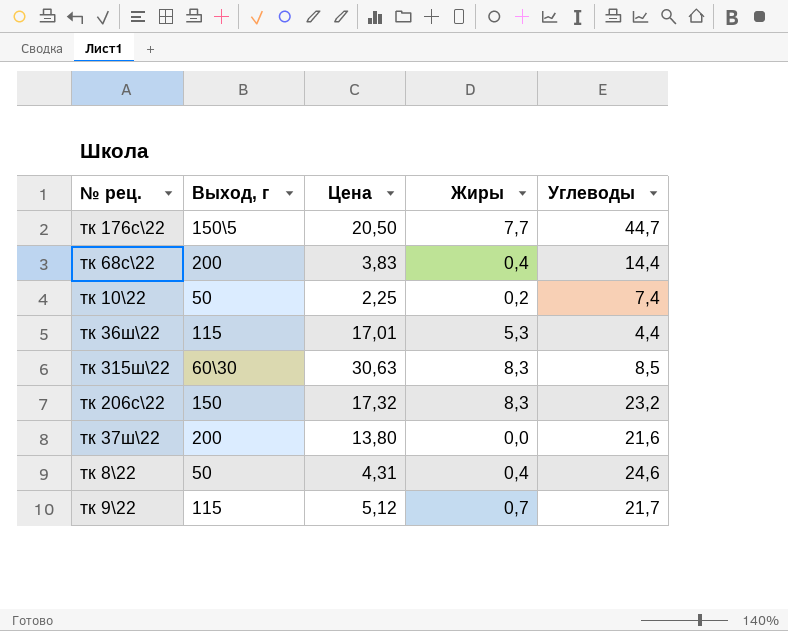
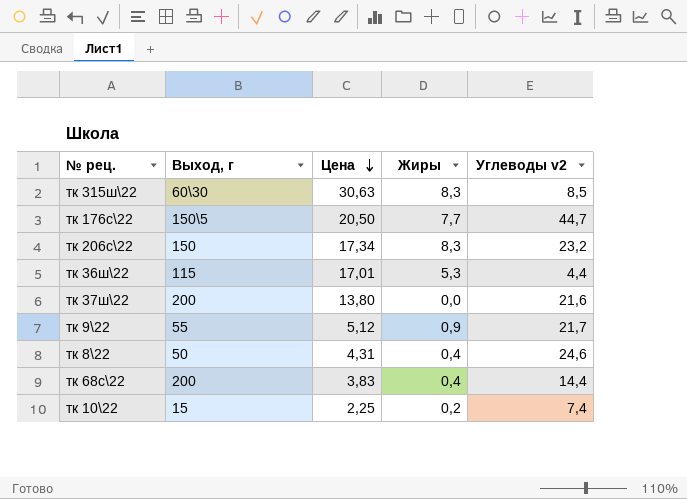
row order: none -> Цена descending
column name: Углеводы -> Углеводы v2
тк 206с\22 | Цена: 17,32 -> 17,34
тк 9\22 | Выход, г: 115 -> 55
тк 9\22 | Жиры: 0,7 -> 0,9
тк 10\22 | Выход, г: 50 -> 15

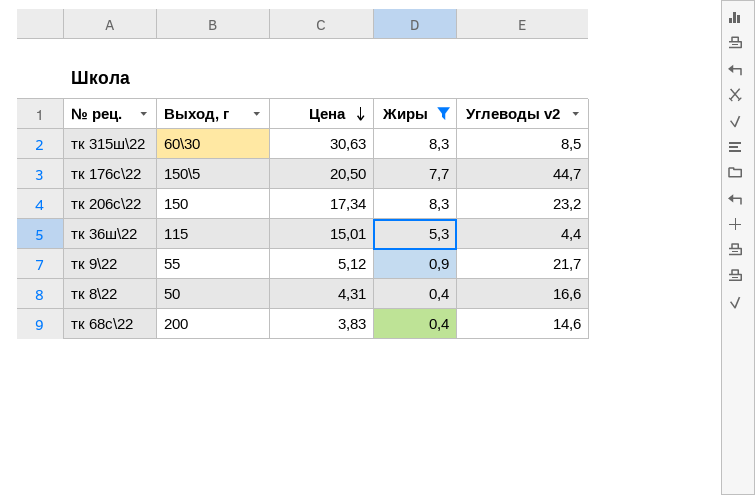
filter: none -> Жиры >= 0,4
тк 36ш\22 | Цена: 17,01 -> 15,01
тк 8\22 | Углеводы v2: 24,6 -> 16,6
тк 68с\22 | Углеводы v2: 14,4 -> 14,6

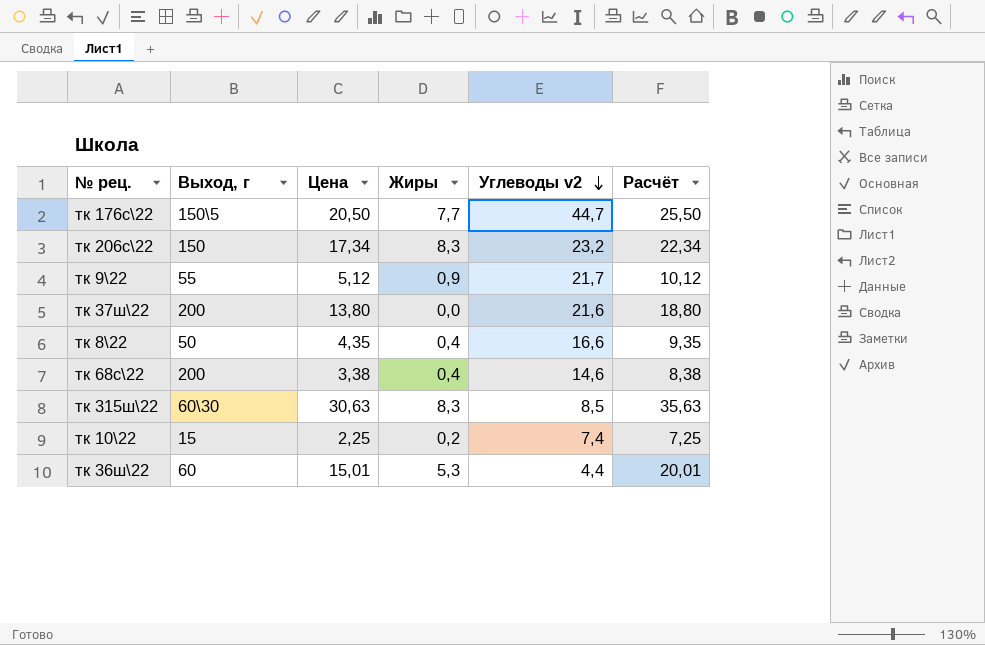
filter: Жиры >= 0,4 -> none
row order: Цена descending -> Углеводы v2 descending
column Расчёт | formula: none -> [Цена] + 5
тк 8\22 | Цена: 4,31 -> 4,35
тк 68с\22 | Цена: 3,83 -> 3,38
тк 36ш\22 | Выход, г: 115 -> 60

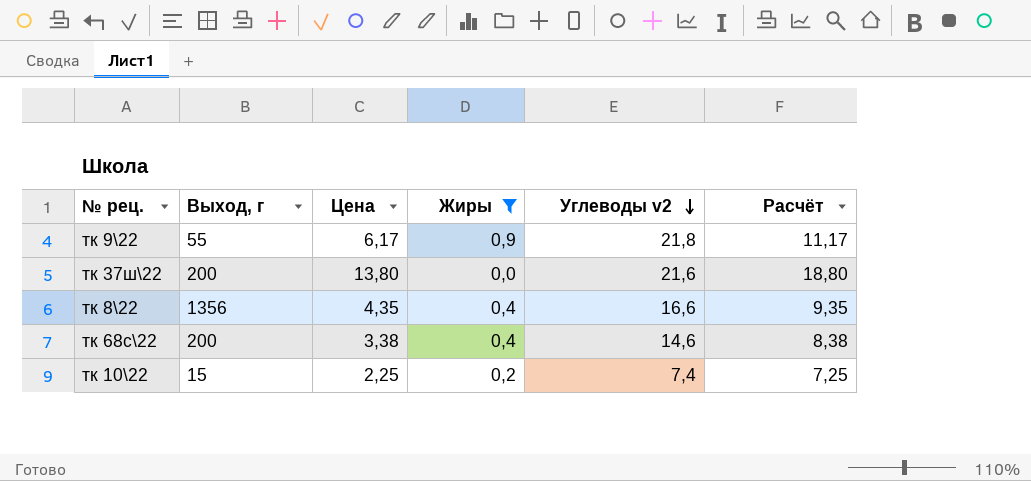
filter: none -> Жиры <= 0,9
тк 9\22 | Цена: 5,12 -> 6,17
тк 9\22 | Углеводы v2: 21,7 -> 21,8
тк 9\22 | Расчёт: 10,12 -> 11,17
тк 8\22 | Выход, г: 50 -> 1356

